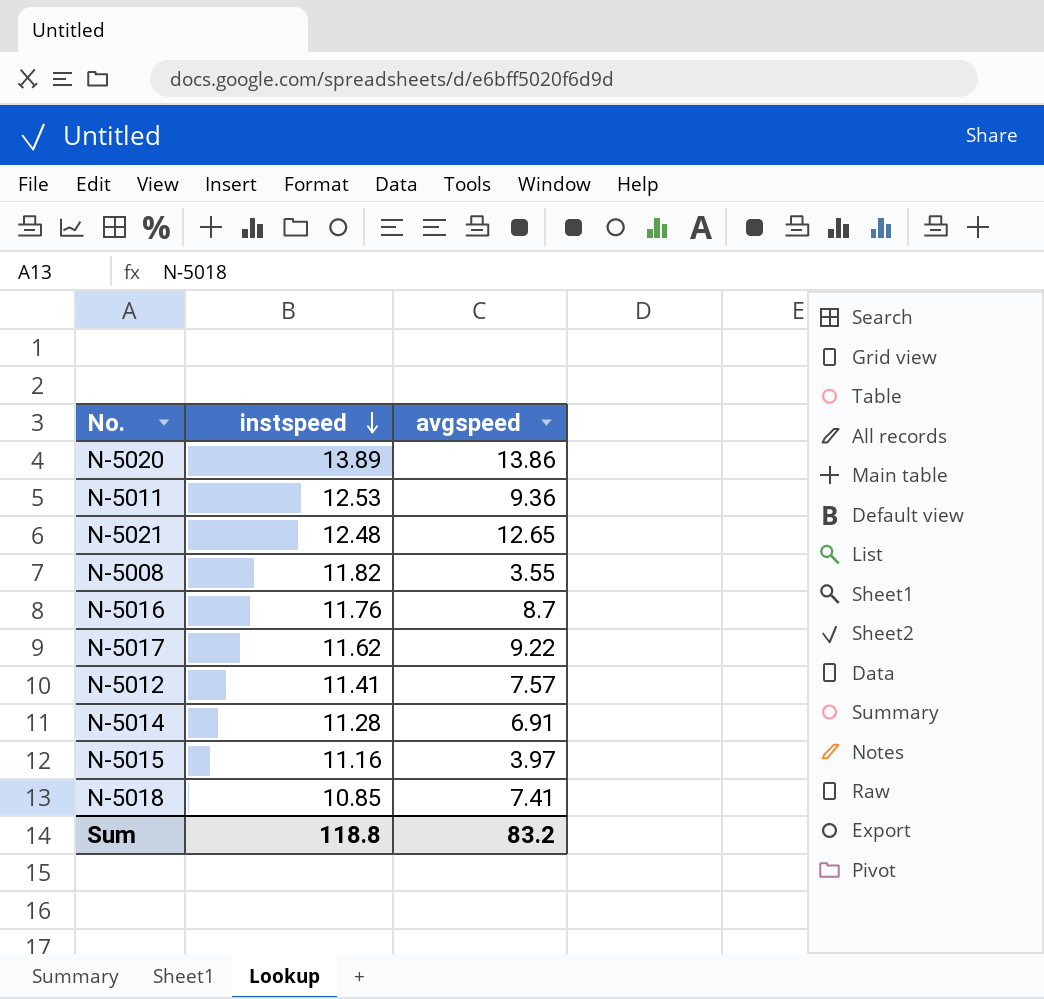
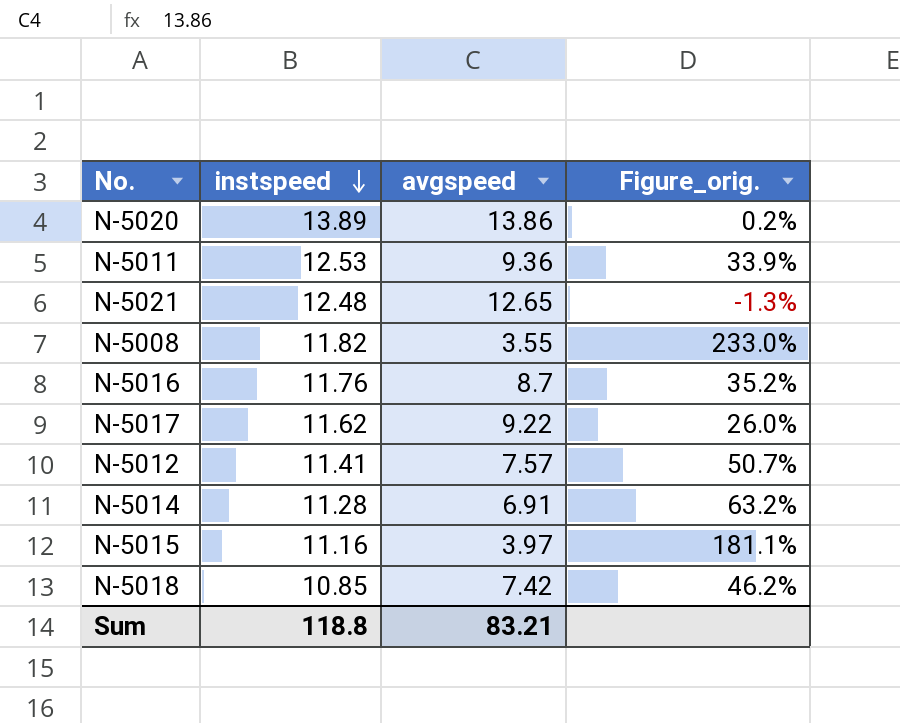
column Figure_orig. | formula: none -> ([instspeed] - [avgspeed]) / [avgspeed]
N-5018 | avgspeed: 7.41 -> 7.42
Sum | avgspeed: 83.2 -> 83.21

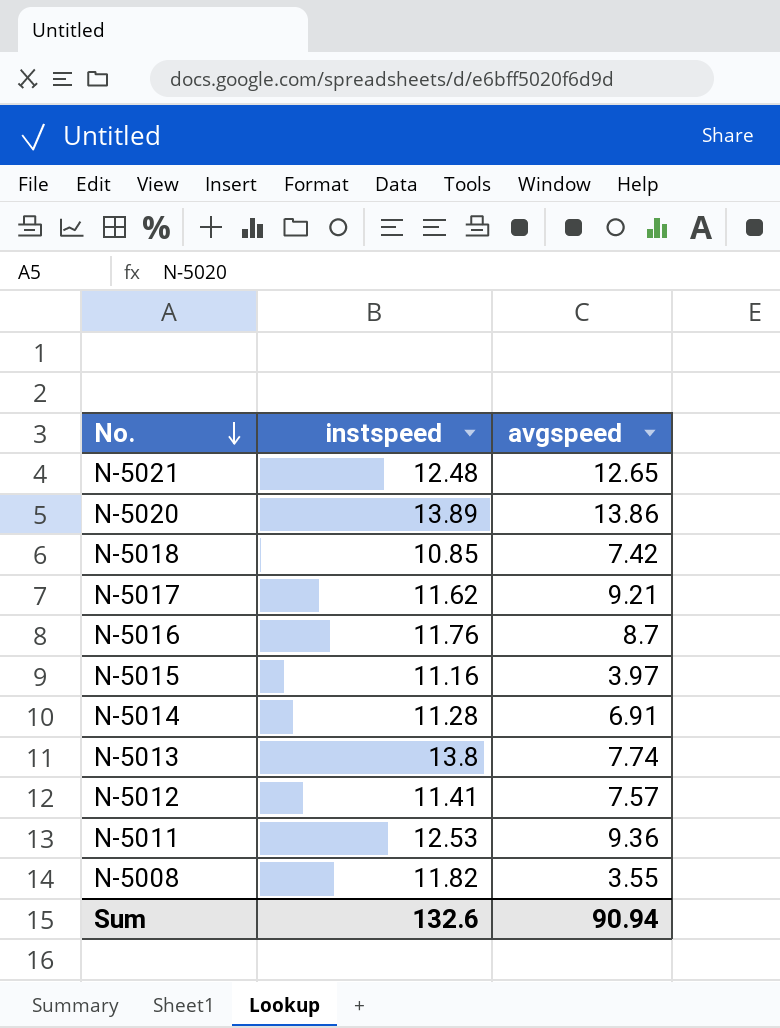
row order: instspeed descending -> No. descending
column Figure_orig. | formula: ([instspeed] - [avgspeed]) / [avgspeed] -> none
N-5017 | avgspeed: 9.22 -> 9.21
row N-5013: none -> 13.8 | 7.74
Sum | instspeed: 118.8 -> 132.6
Sum | avgspeed: 83.21 -> 90.94

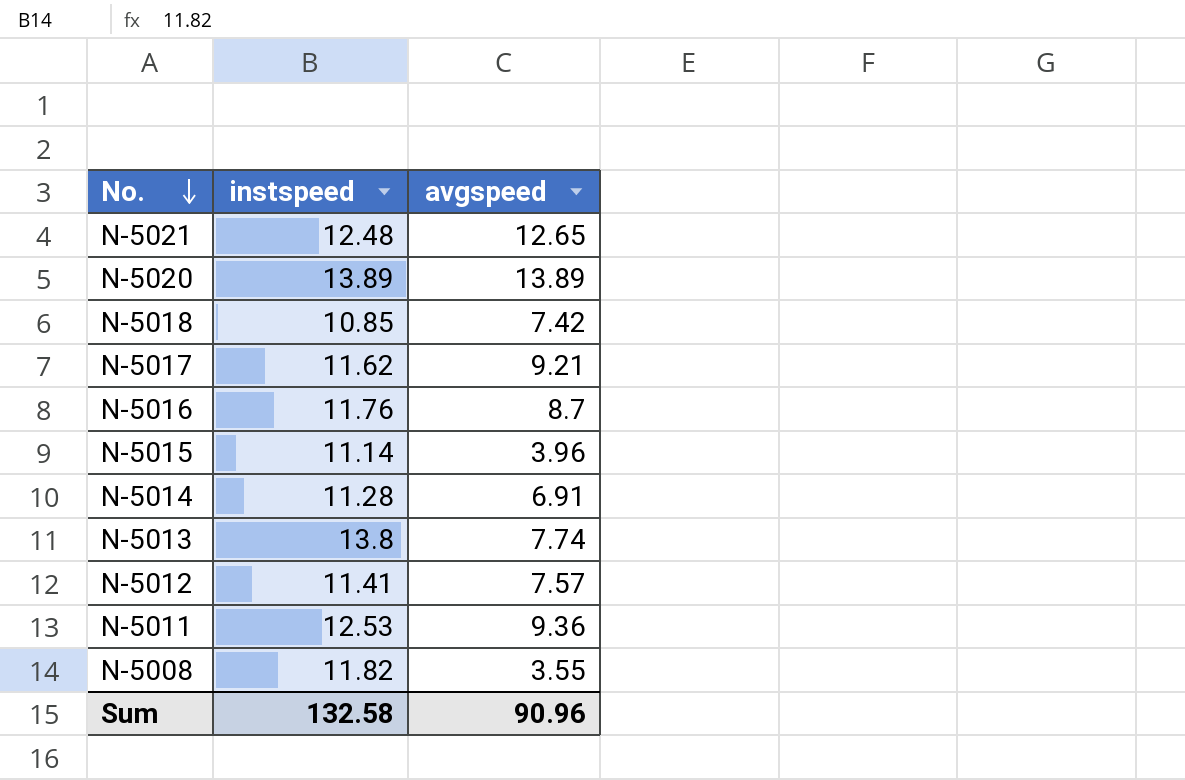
N-5020 | avgspeed: 13.86 -> 13.89
N-5015 | instspeed: 11.16 -> 11.14
N-5015 | avgspeed: 3.97 -> 3.96
Sum | instspeed: 132.6 -> 132.58
Sum | avgspeed: 90.94 -> 90.96

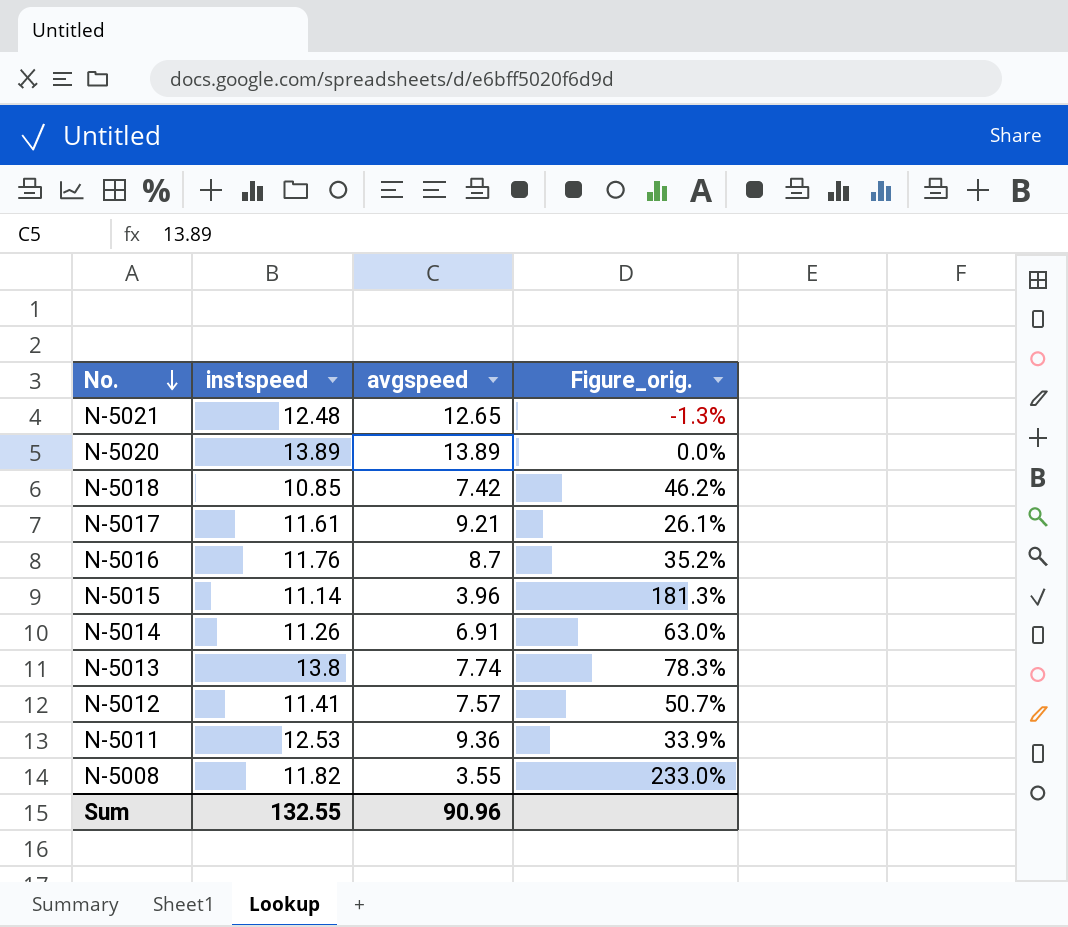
column Figure_orig. | formula: none -> ([instspeed] - [avgspeed]) / [avgspeed]
N-5017 | instspeed: 11.62 -> 11.61
N-5014 | instspeed: 11.28 -> 11.26
Sum | instspeed: 132.58 -> 132.55

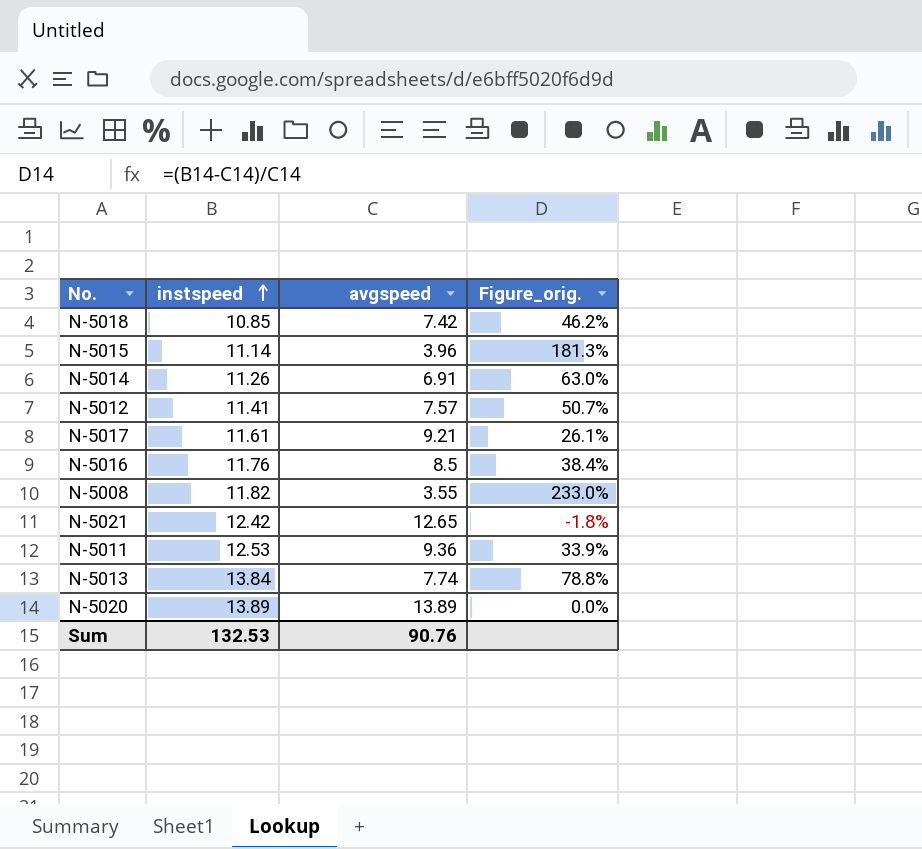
row order: No. descending -> instspeed ascending
N-5016 | avgspeed: 8.7 -> 8.5
N-5016 | Figure_orig.: 35.2% -> 38.4%
N-5021 | instspeed: 12.48 -> 12.42
N-5021 | Figure_orig.: -1.3% -> -1.8%
N-5013 | instspeed: 13.8 -> 13.84
N-5013 | Figure_orig.: 78.3% -> 78.8%
Sum | instspeed: 132.55 -> 132.53
Sum | avgspeed: 90.96 -> 90.76

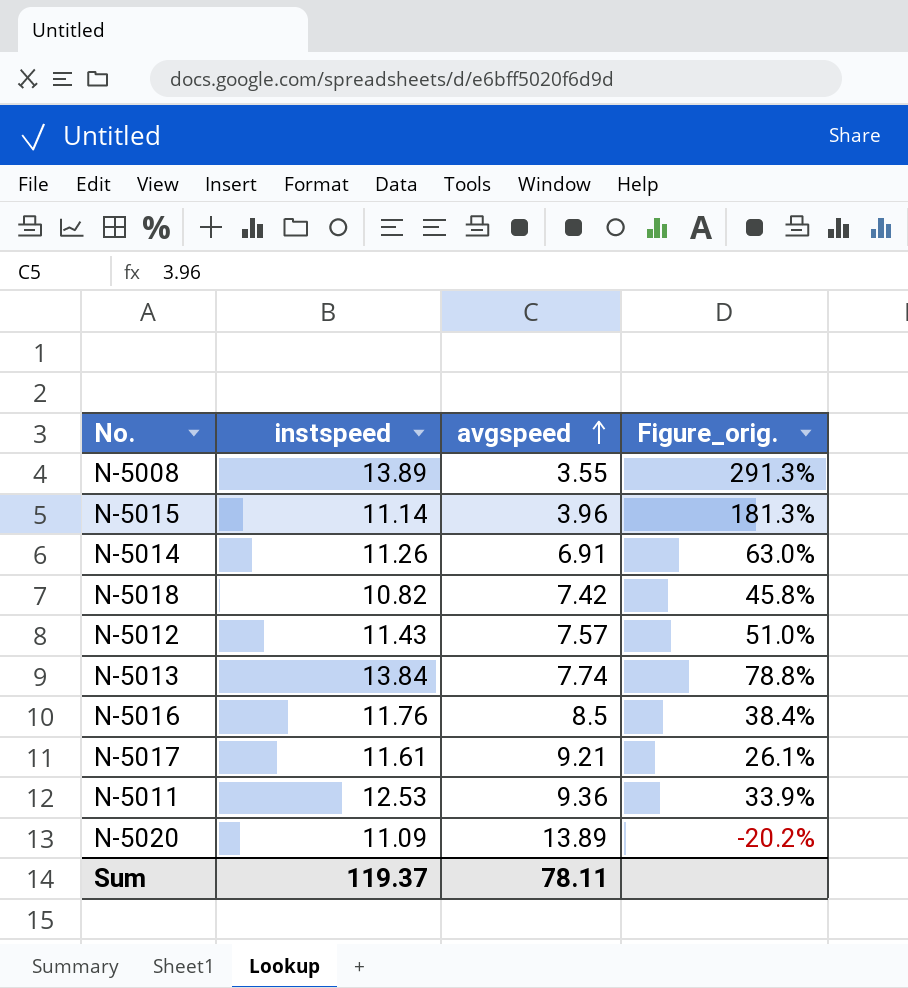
row order: instspeed ascending -> avgspeed ascending
row N-5021: 12.42 | 12.65 | -1.8% -> none
N-5008 | instspeed: 11.82 -> 13.89
N-5008 | Figure_orig.: 233.0% -> 291.3%
N-5018 | instspeed: 10.85 -> 10.82
N-5018 | Figure_orig.: 46.2% -> 45.8%
N-5012 | instspeed: 11.41 -> 11.43
N-5012 | Figure_orig.: 50.7% -> 51.0%
N-5020 | instspeed: 13.89 -> 11.09
N-5020 | Figure_orig.: 0.0% -> -20.2%
Sum | instspeed: 132.53 -> 119.37
Sum | avgspeed: 90.76 -> 78.11

